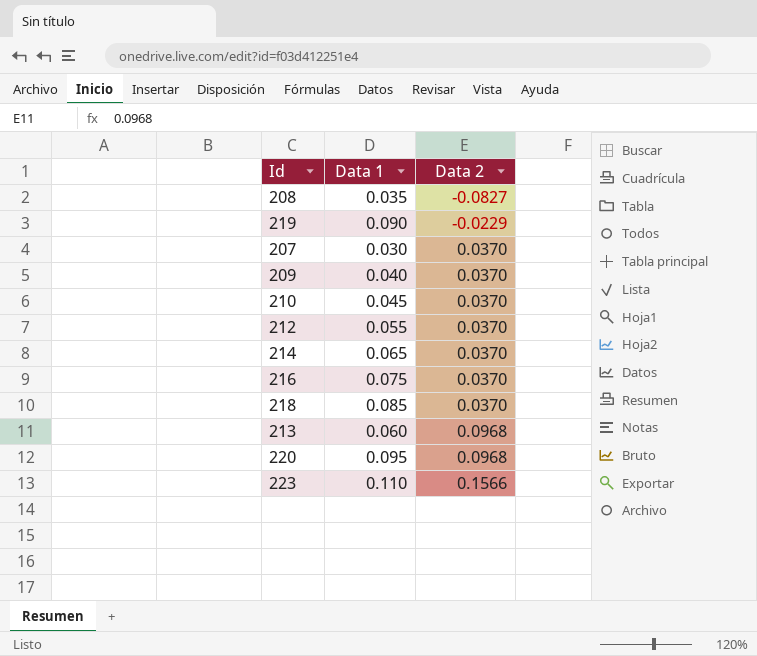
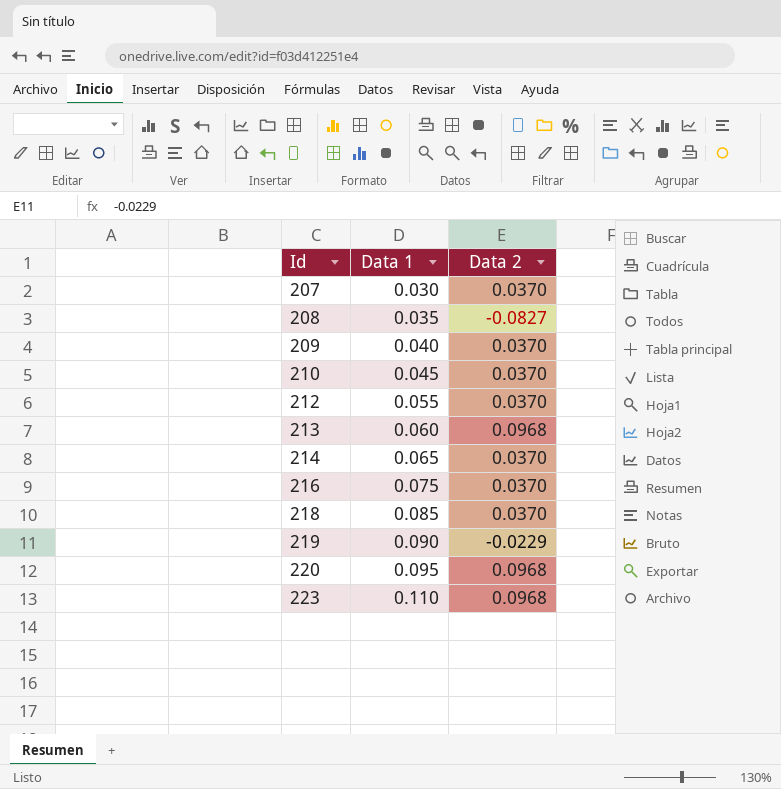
row order: Data 2 ascending -> Id ascending
223 | Data 2: 0.1566 -> 0.0968

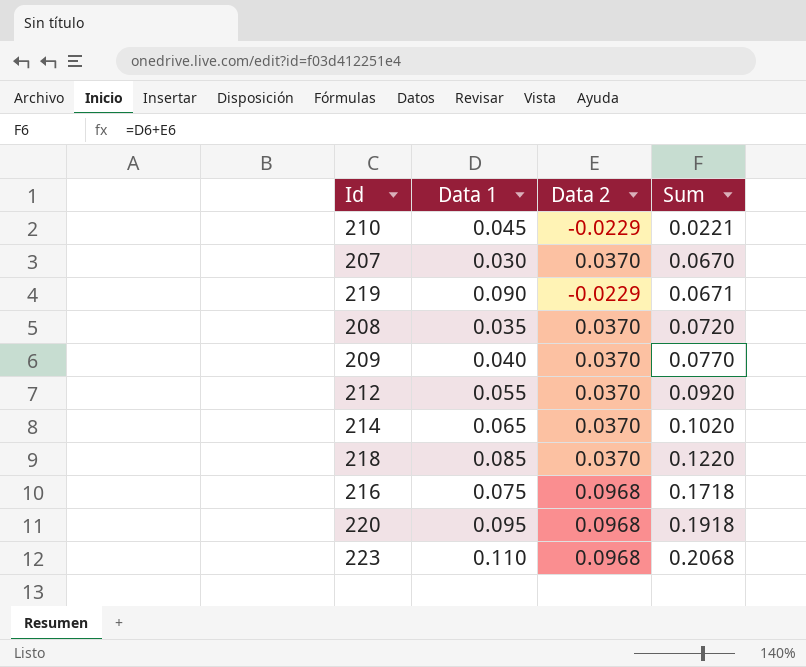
row order: Id ascending -> Sum ascending
column Sum | formula: none -> [Data 1] + [Data 2]
row 213: 0.060 | 0.0968 -> none
210 | Data 2: 0.0370 -> -0.0229
208 | Data 2: -0.0827 -> 0.0370
216 | Data 2: 0.0370 -> 0.0968

